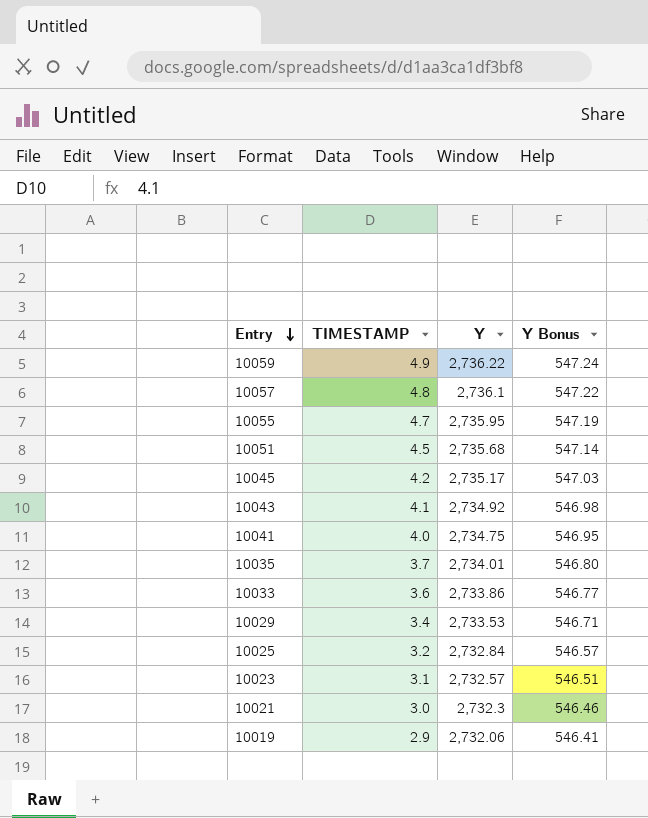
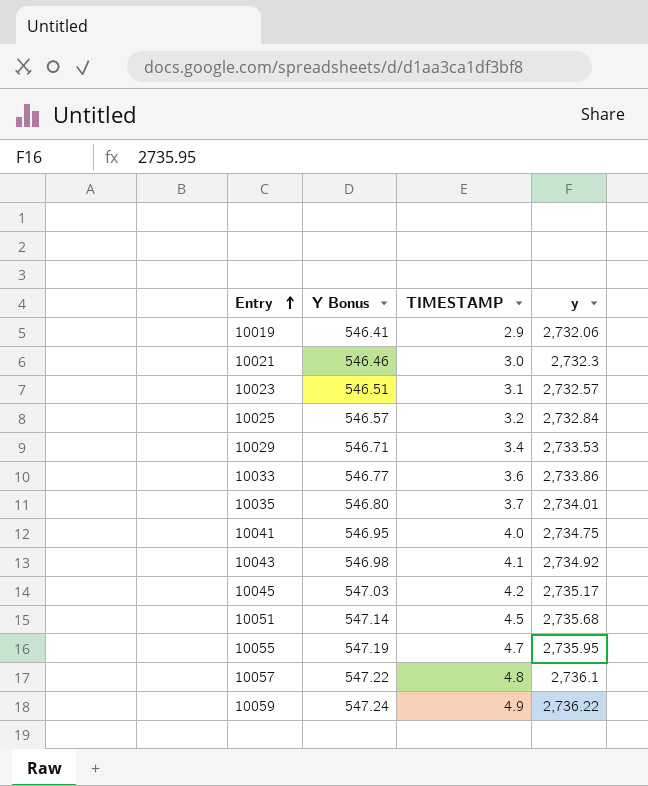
row order: Entry descending -> Entry ascending
column Y Bonus | position: 4 -> 2
column name: Y -> y

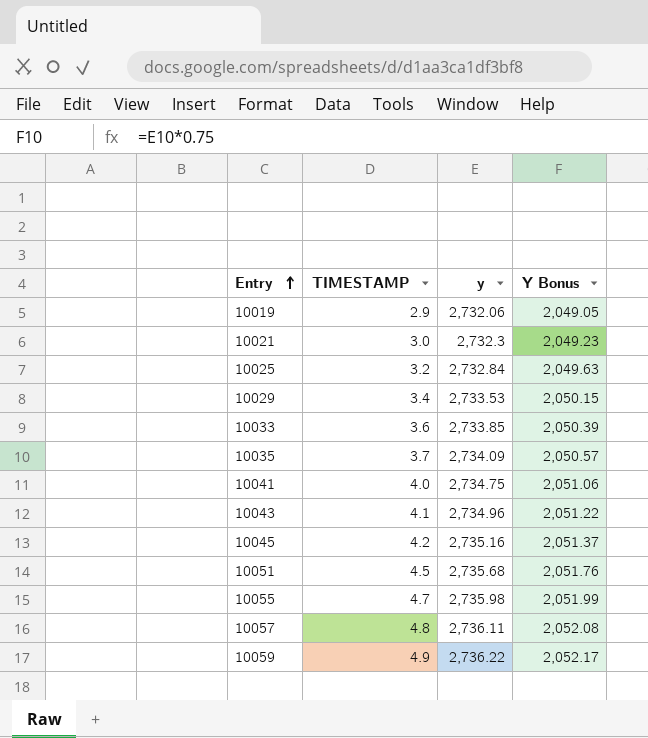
column Y Bonus | formula: [y] * 0.2 -> [y] * 0.75
column Y Bonus | position: 2 -> 4
row 10023: 546.51 | 3.1 | 2,732.57 -> none
10033 | y: 2,733.86 -> 2,733.85
10035 | y: 2,734.01 -> 2,734.09
10043 | y: 2,734.92 -> 2,734.96
10045 | y: 2,735.17 -> 2,735.16
10055 | y: 2,735.95 -> 2,735.98
10057 | y: 2,736.1 -> 2,736.11

